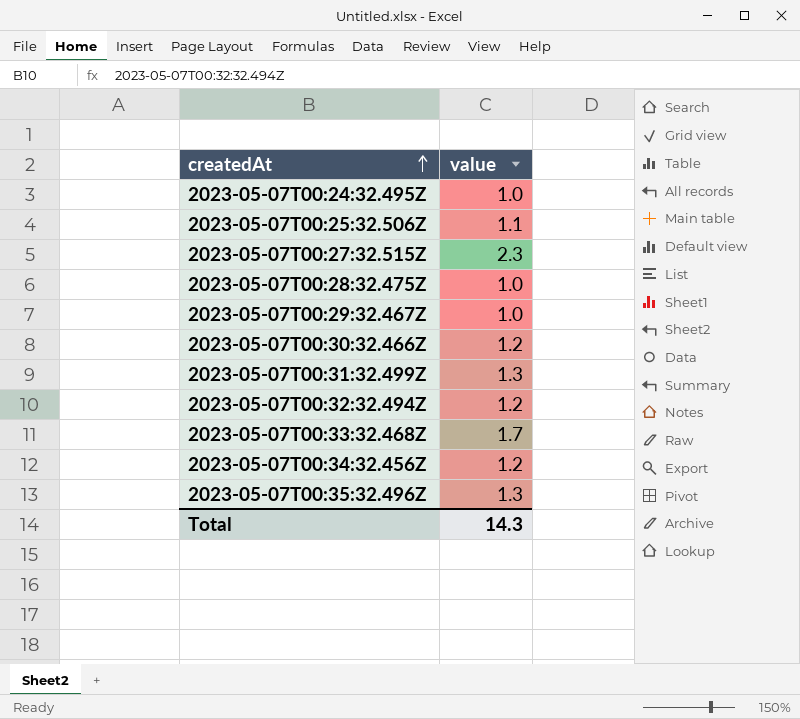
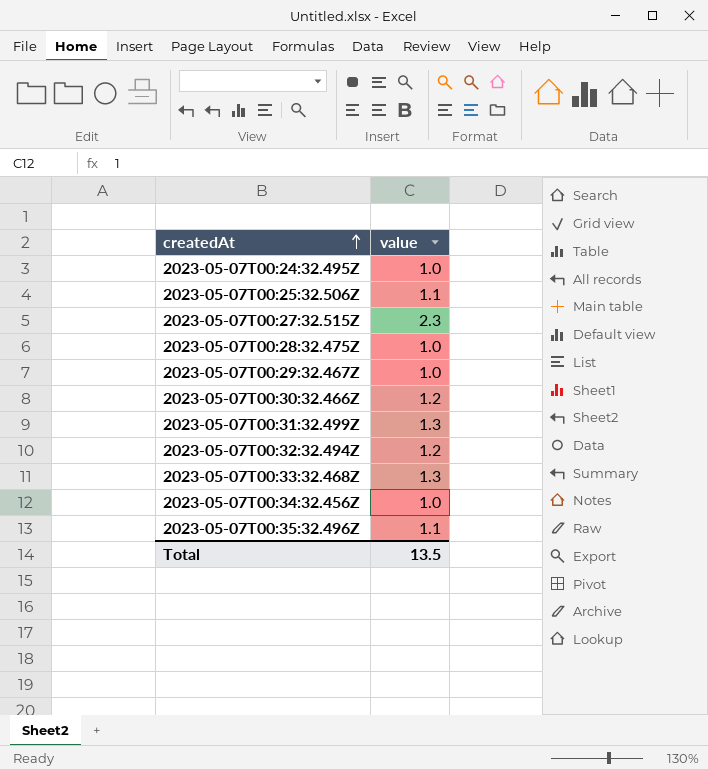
2023-05-07T00:33:32.468Z | value: 1.7 -> 1.3
2023-05-07T00:34:32.456Z | value: 1.2 -> 1.0
2023-05-07T00:35:32.496Z | value: 1.3 -> 1.1
Total | value: 14.3 -> 13.5

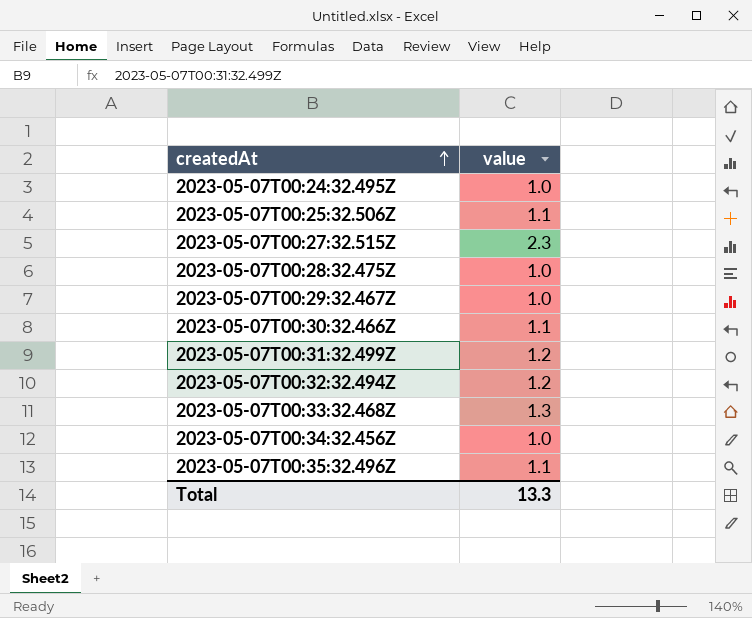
2023-05-07T00:30:32.466Z | value: 1.2 -> 1.1
2023-05-07T00:31:32.499Z | value: 1.3 -> 1.2
Total | value: 13.5 -> 13.3

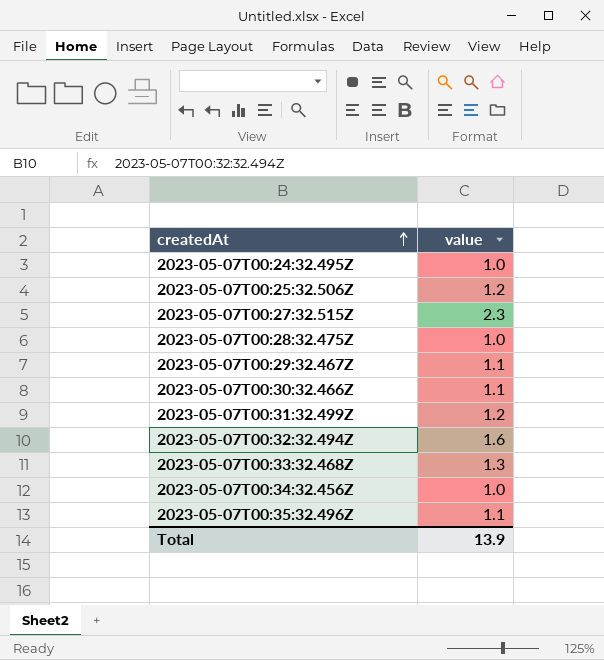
2023-05-07T00:25:32.506Z | value: 1.1 -> 1.2
2023-05-07T00:29:32.467Z | value: 1.0 -> 1.1
2023-05-07T00:32:32.494Z | value: 1.2 -> 1.6
Total | value: 13.3 -> 13.9

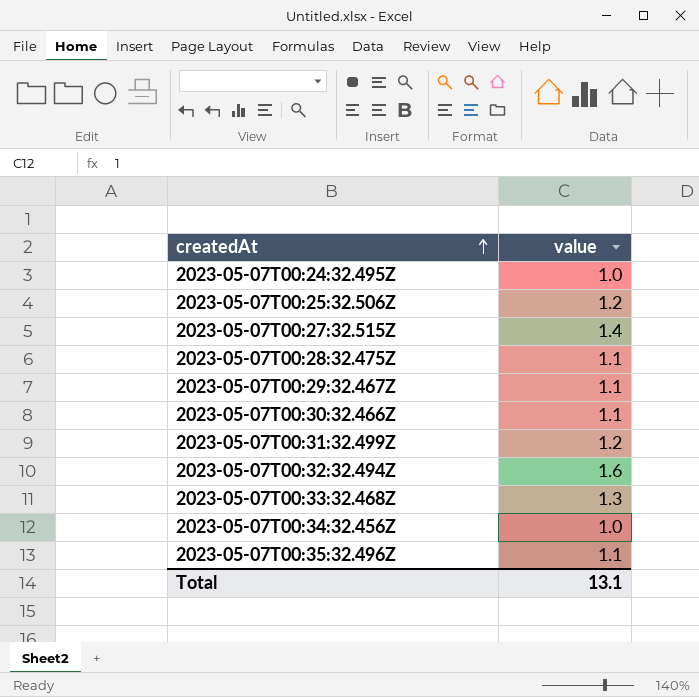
2023-05-07T00:27:32.515Z | value: 2.3 -> 1.4
2023-05-07T00:28:32.475Z | value: 1.0 -> 1.1
Total | value: 13.9 -> 13.1

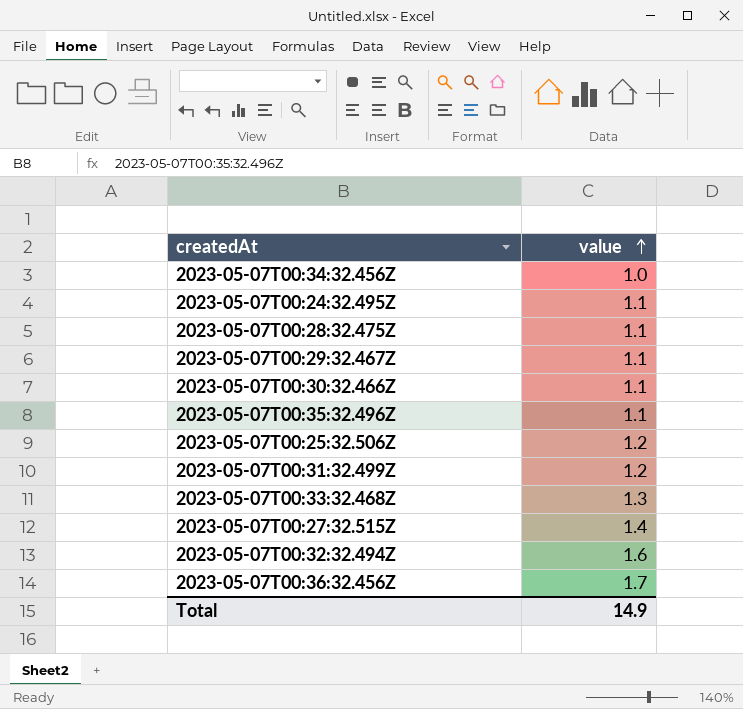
row order: createdAt ascending -> value ascending
2023-05-07T00:24:32.495Z | value: 1.0 -> 1.1
row 2023-05-07T00:36:32.456Z: none -> 1.7
Total | value: 13.1 -> 14.9

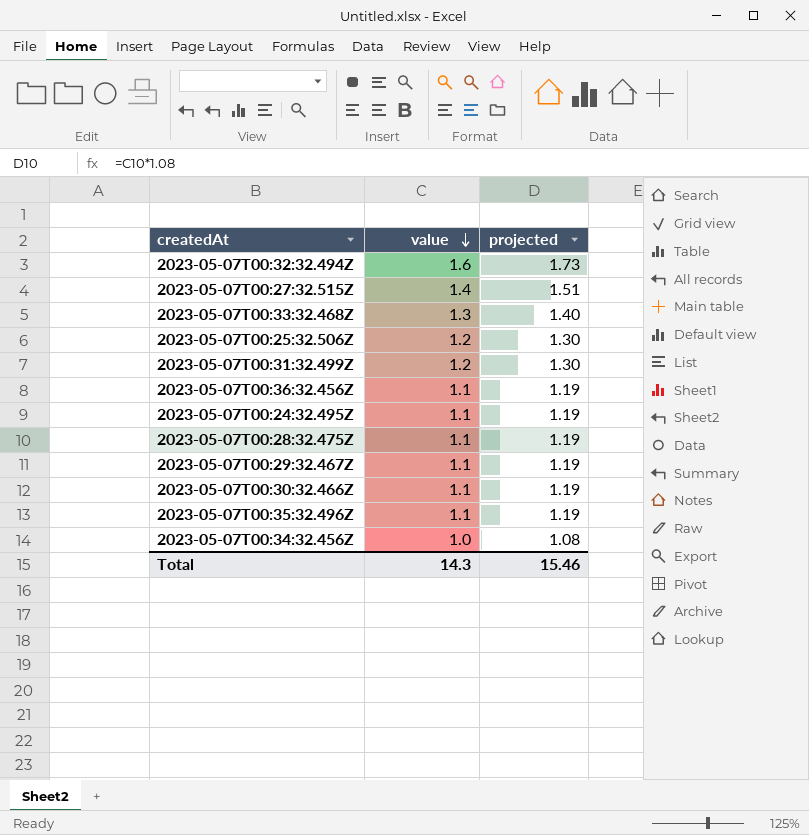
row order: value ascending -> value descending
column projected | formula: none -> [value] * 1.08
2023-05-07T00:36:32.456Z | value: 1.7 -> 1.1
Total | value: 14.9 -> 14.3

